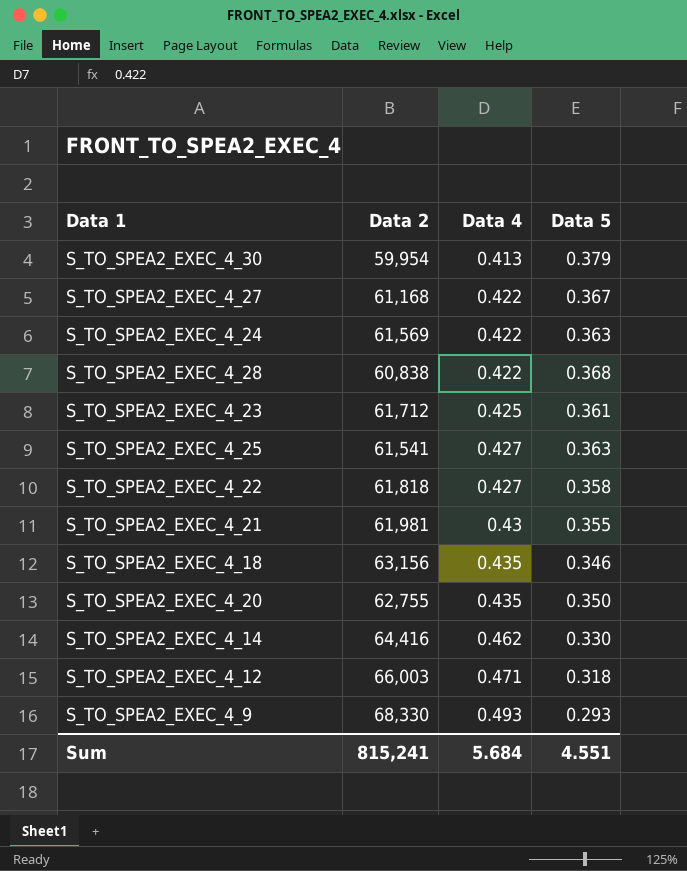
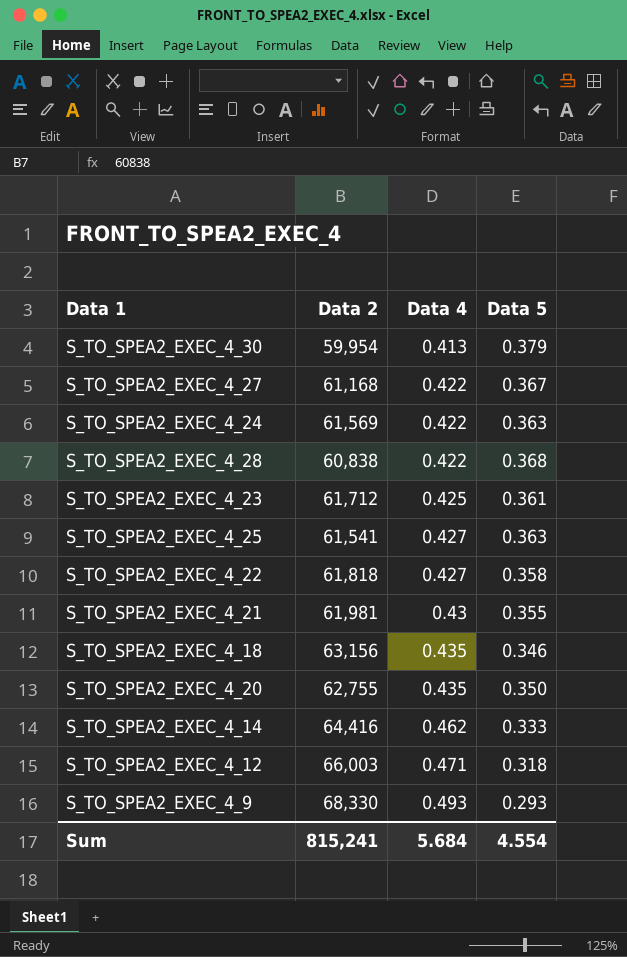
S_TO_SPEA2_EXEC_4_14 | Data 5: 0.330 -> 0.333
Sum | Data 5: 4.551 -> 4.554

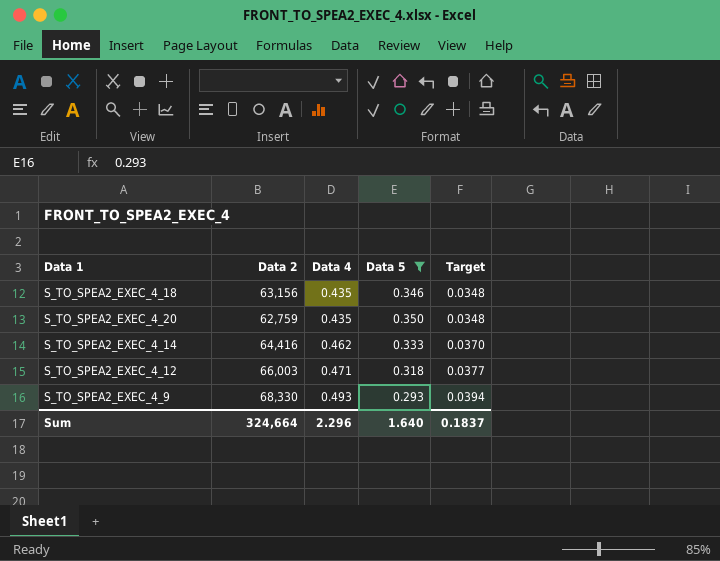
filter: none -> Data 5 <= 0.350
column Target | formula: none -> [Data 4] * 0.08
S_TO_SPEA2_EXEC_4_20 | Data 2: 62,755 -> 62,759
Sum | Data 2: 815,241 -> 324,664
Sum | Data 4: 5.684 -> 2.296
Sum | Data 5: 4.554 -> 1.640

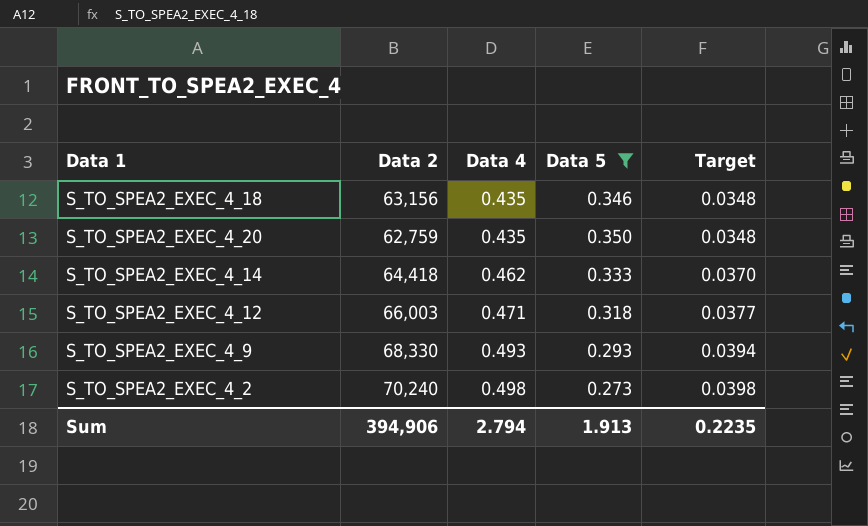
S_TO_SPEA2_EXEC_4_14 | Data 2: 64,416 -> 64,418
row S_TO_SPEA2_EXEC_4_2: none -> 70,240 | 0.498 | 0.273 | 0.0398
Sum | Data 2: 324,664 -> 394,906
Sum | Data 4: 2.296 -> 2.794
Sum | Data 5: 1.640 -> 1.913
Sum | Target: 0.1837 -> 0.2235

